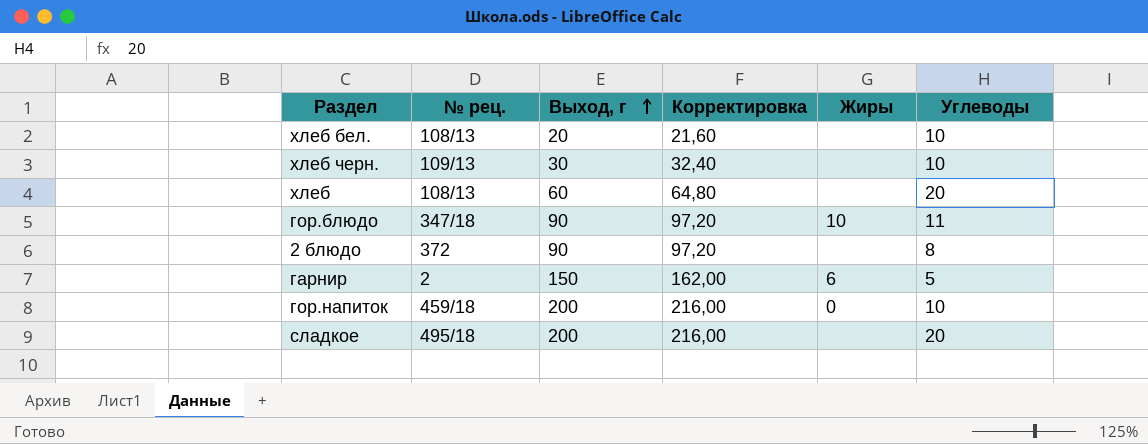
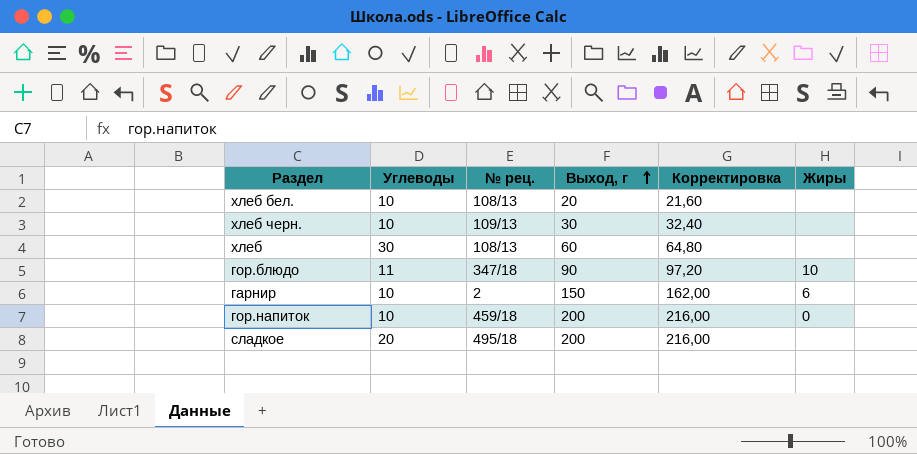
column Углеводы | position: 6 -> 2
row 2 блюдо: 372 | 90 | 97,20 | none | 8 -> none
хлеб | Углеводы: 20 -> 30
гарнир | Углеводы: 5 -> 10

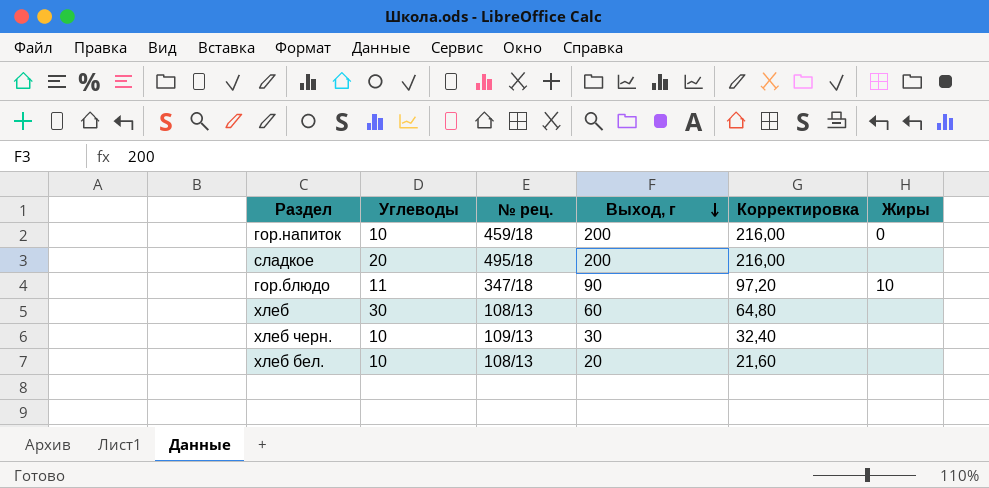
row order: Выход, г ascending -> Выход, г descending
row гарнир: 10 | 2 | 150 | 162,00 | 6 -> none

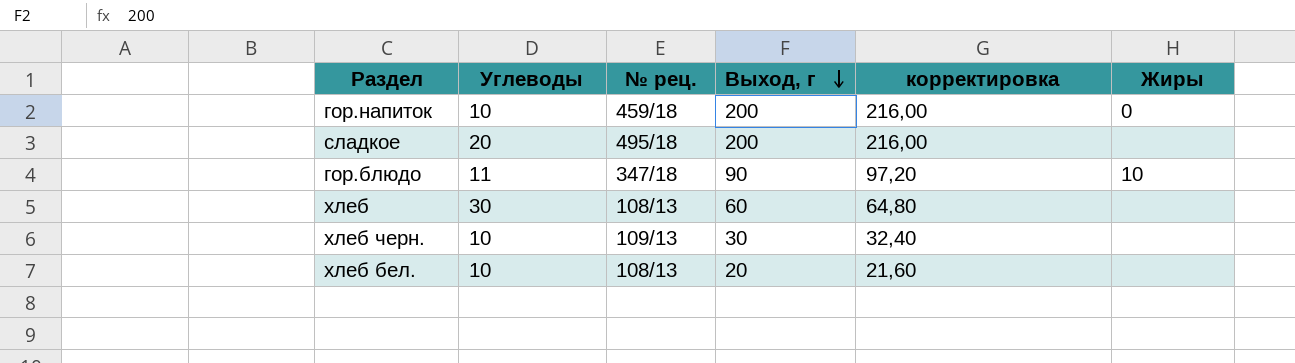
column name: Корректировка -> корректировка

